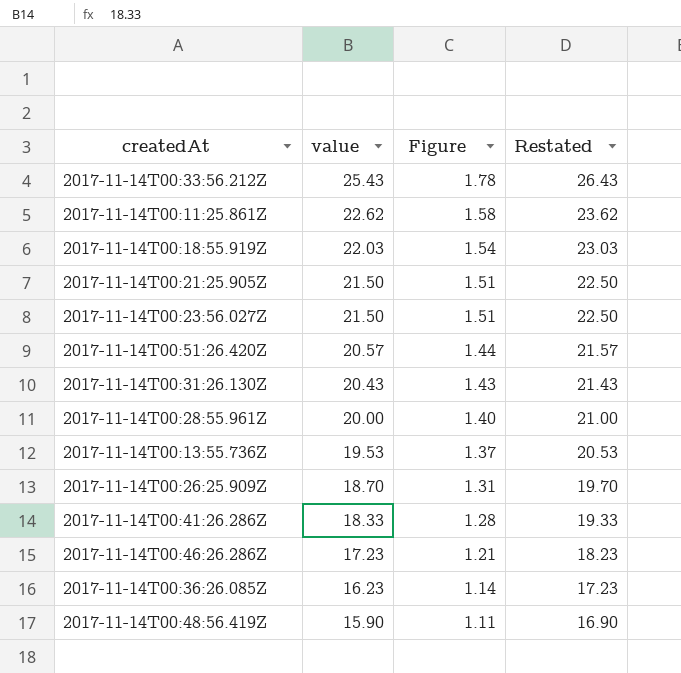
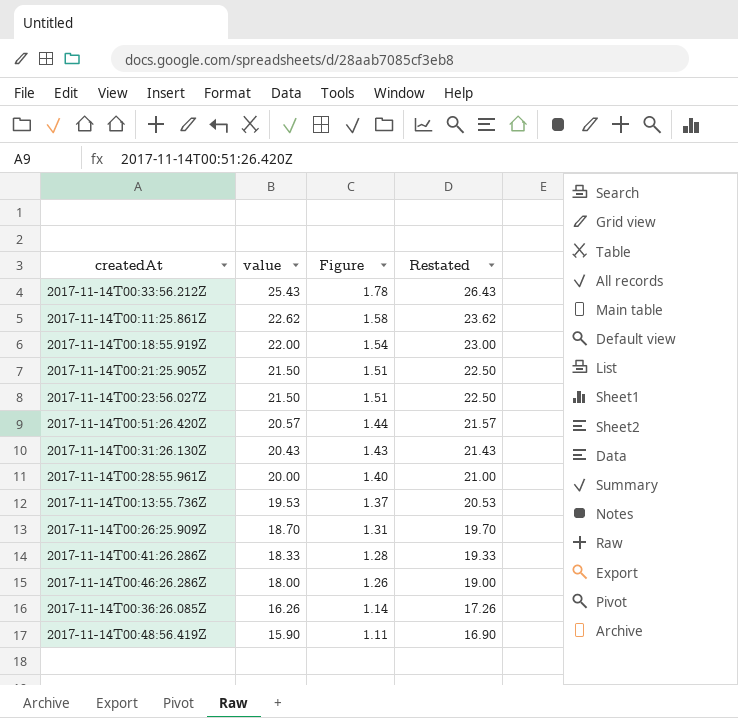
2017-11-14T00:18:55.919Z | value: 22.03 -> 22.00
2017-11-14T00:18:55.919Z | Restated: 23.03 -> 23.00
2017-11-14T00:46:26.286Z | value: 17.23 -> 18.00
2017-11-14T00:46:26.286Z | Figure: 1.21 -> 1.26
2017-11-14T00:46:26.286Z | Restated: 18.23 -> 19.00
2017-11-14T00:36:26.085Z | value: 16.23 -> 16.26
2017-11-14T00:36:26.085Z | Restated: 17.23 -> 17.26

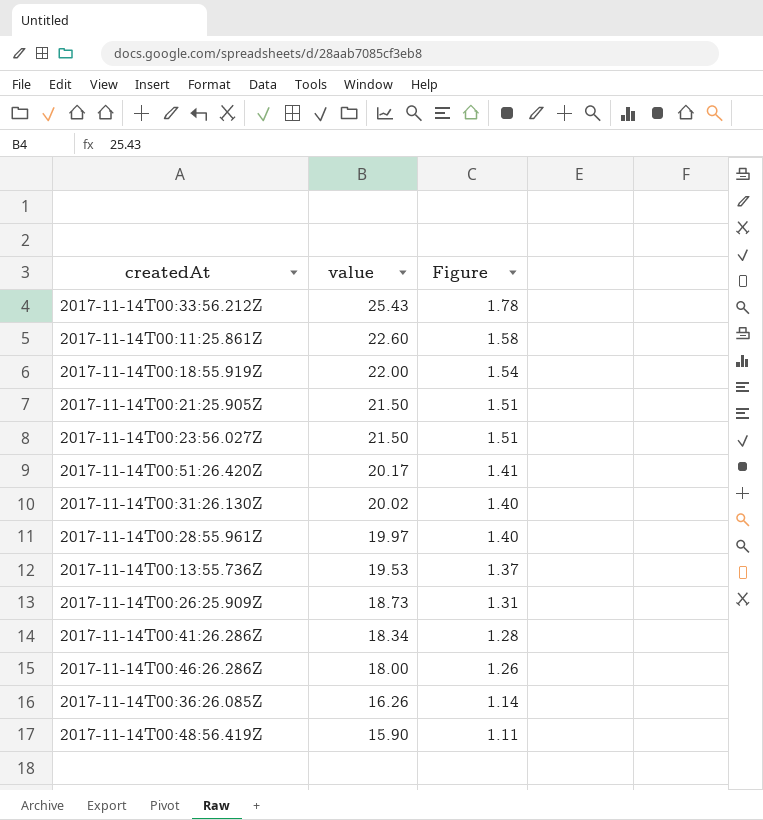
column Restated | formula: [value] + 1 -> none
2017-11-14T00:11:25.861Z | value: 22.62 -> 22.60
2017-11-14T00:51:26.420Z | value: 20.57 -> 20.17
2017-11-14T00:51:26.420Z | Figure: 1.44 -> 1.41
2017-11-14T00:31:26.130Z | value: 20.43 -> 20.02
2017-11-14T00:31:26.130Z | Figure: 1.43 -> 1.40
2017-11-14T00:28:55.961Z | value: 20.00 -> 19.97
2017-11-14T00:26:25.909Z | value: 18.70 -> 18.73
2017-11-14T00:41:26.286Z | value: 18.33 -> 18.34

